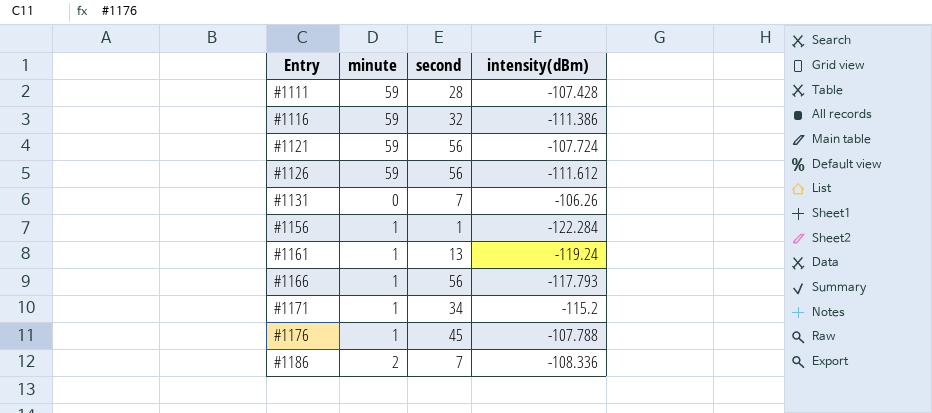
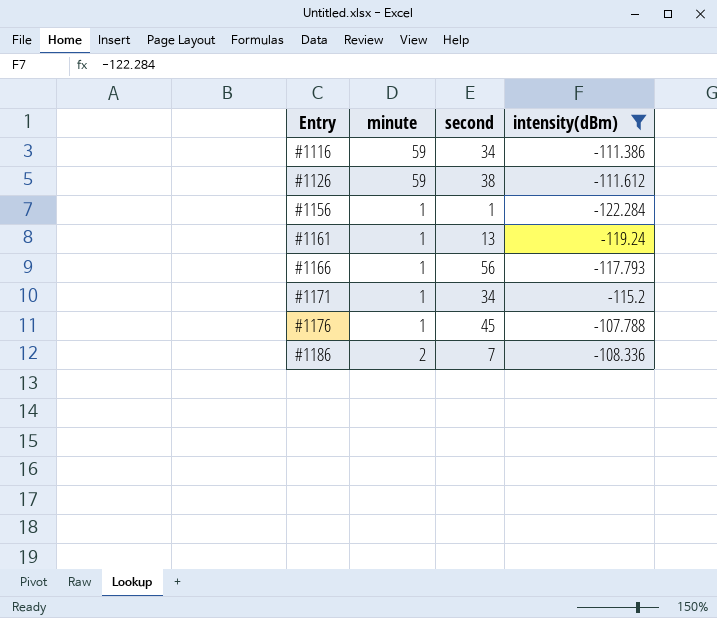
filter: none -> intensity(dBm) <= -107.788
#1116 | second: 32 -> 34
#1126 | second: 56 -> 38

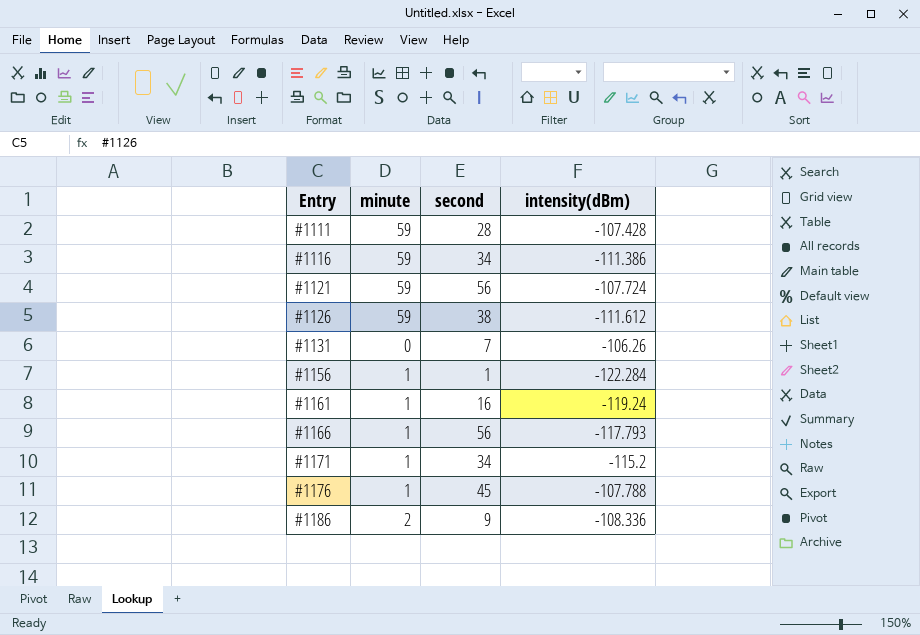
filter: intensity(dBm) <= -107.788 -> none
#1161 | second: 13 -> 16
#1186 | second: 7 -> 9

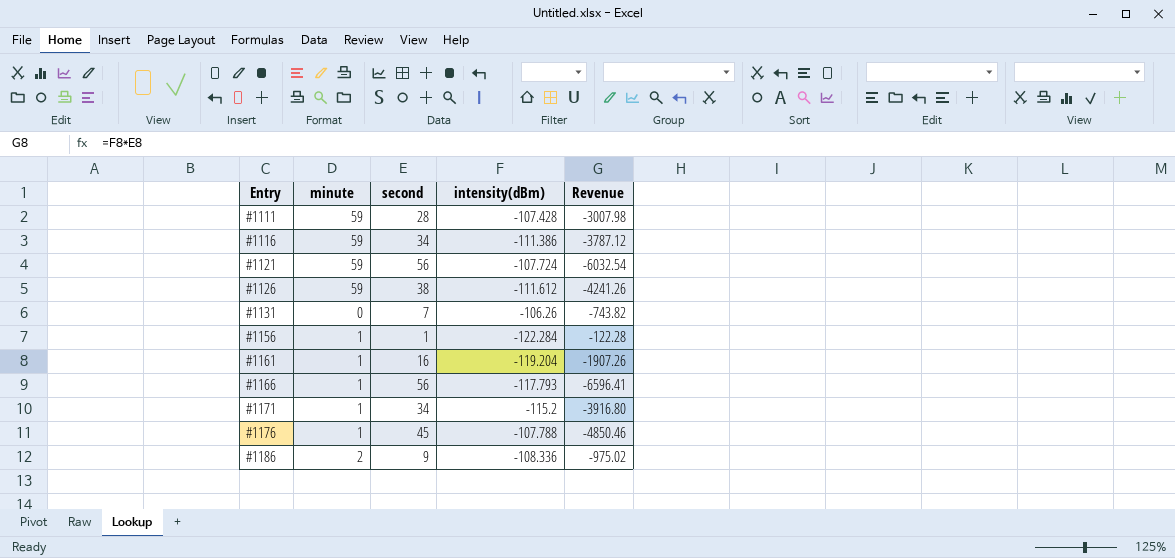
column Revenue | formula: none -> [second] * [intensity(dBm)]
#1161 | intensity(dBm): -119.24 -> -119.204

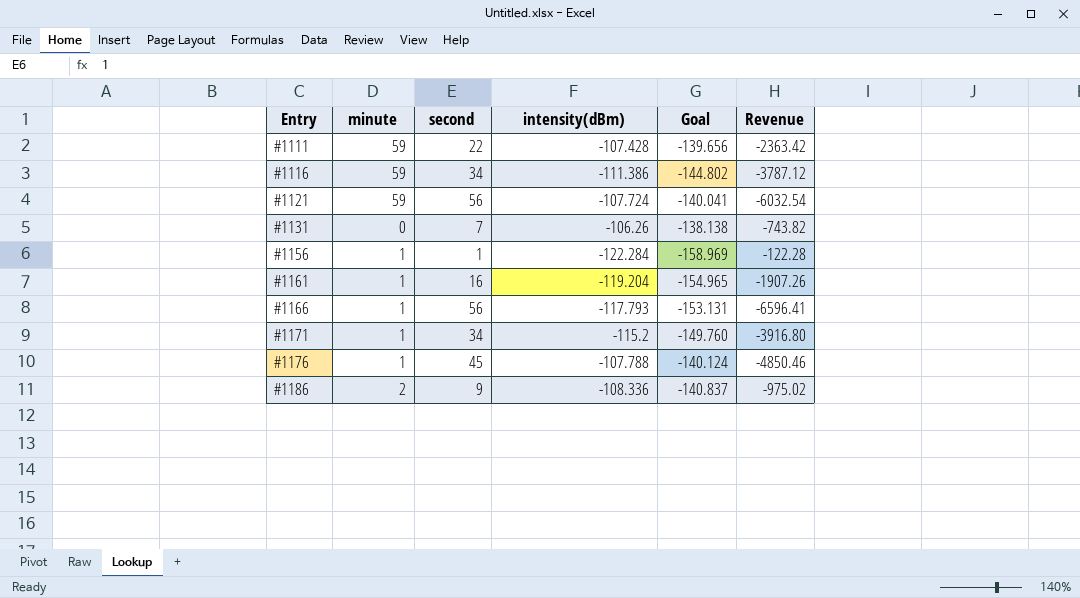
column Goal | formula: none -> [intensity(dBm)] * 1.3
row #1126: 59 | 38 | -111.612 | -4241.26 -> none
#1111 | second: 28 -> 22
#1111 | Revenue: -3007.98 -> -2363.42

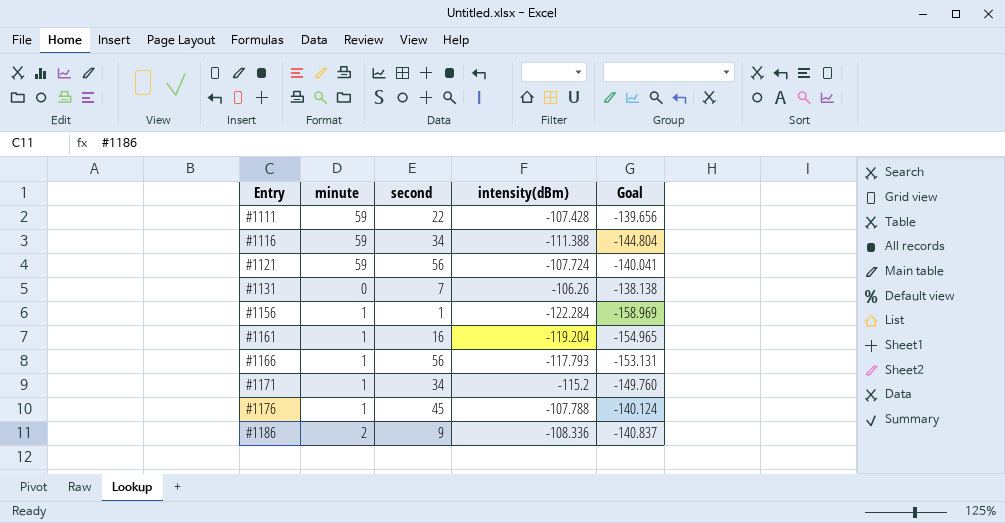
column Revenue | formula: [second] * [intensity(dBm)] -> none
#1116 | intensity(dBm): -111.386 -> -111.388
#1116 | Goal: -144.802 -> -144.804

